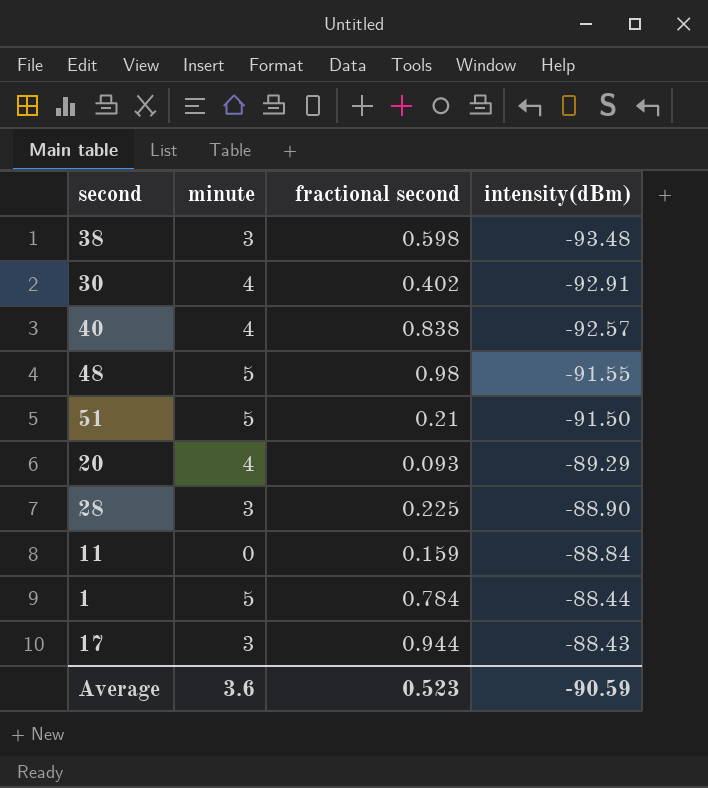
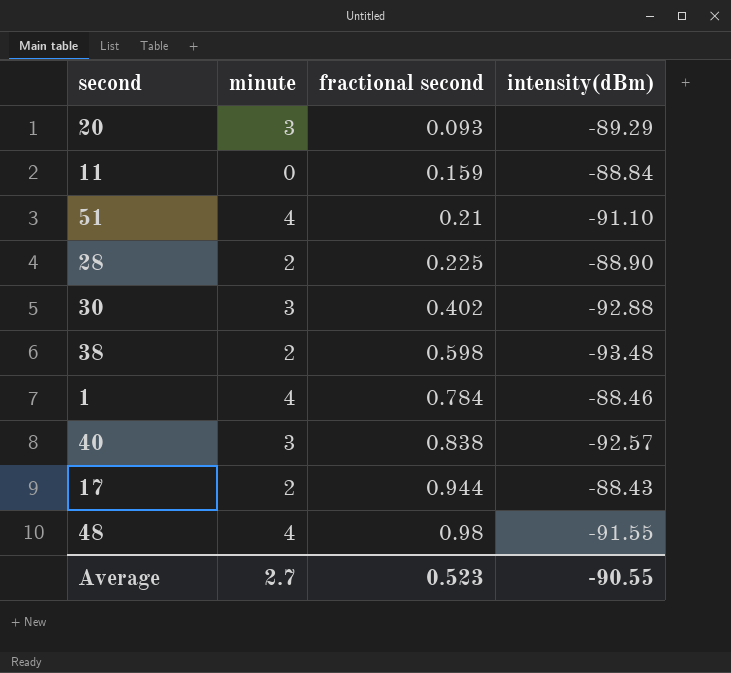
row order: intensity(dBm) ascending -> fractional second ascending
20 | minute: 4 -> 3
51 | minute: 5 -> 4
51 | intensity(dBm): -91.50 -> -91.10
28 | minute: 3 -> 2
30 | minute: 4 -> 3
30 | intensity(dBm): -92.91 -> -92.88
38 | minute: 3 -> 2
1 | minute: 5 -> 4
1 | intensity(dBm): -88.44 -> -88.46
40 | minute: 4 -> 3
17 | minute: 3 -> 2
48 | minute: 5 -> 4
Average | minute: 3.6 -> 2.7
Average | intensity(dBm): -90.59 -> -90.55

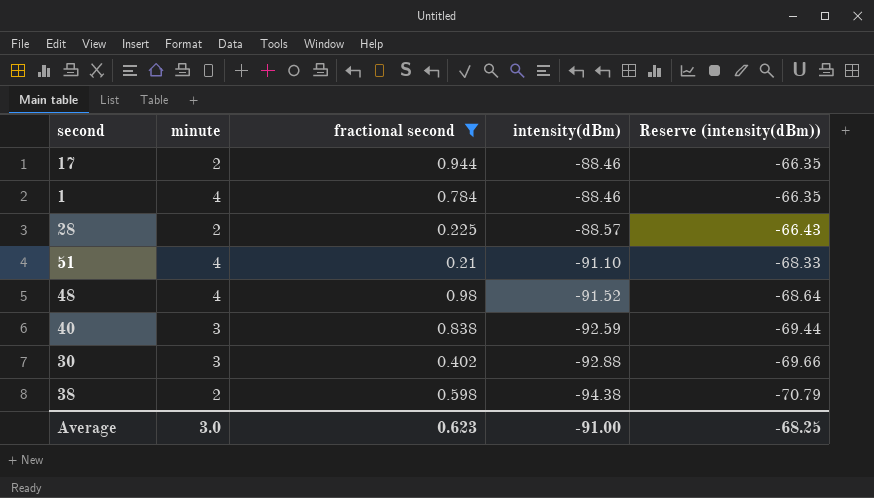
filter: none -> fractional second >= 0.21
row order: fractional second ascending -> intensity(dBm) descending
column Reserve (intensity(dBm)) | formula: none -> [intensity(dBm)] * 0.75
17 | intensity(dBm): -88.43 -> -88.46
28 | intensity(dBm): -88.90 -> -88.57
48 | intensity(dBm): -91.55 -> -91.52
40 | intensity(dBm): -92.57 -> -92.59
38 | intensity(dBm): -93.48 -> -94.38
Average | minute: 2.7 -> 3.0
Average | fractional second: 0.523 -> 0.623
Average | intensity(dBm): -90.55 -> -91.00

